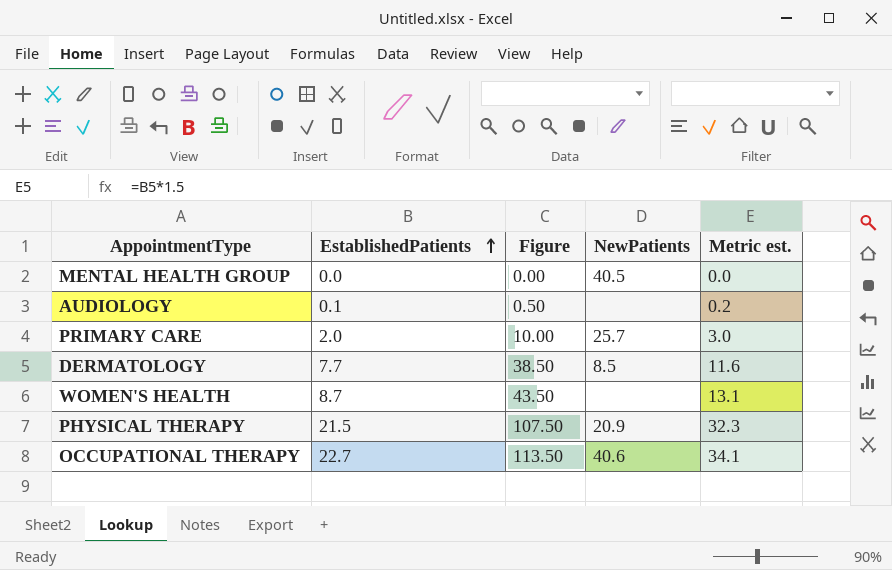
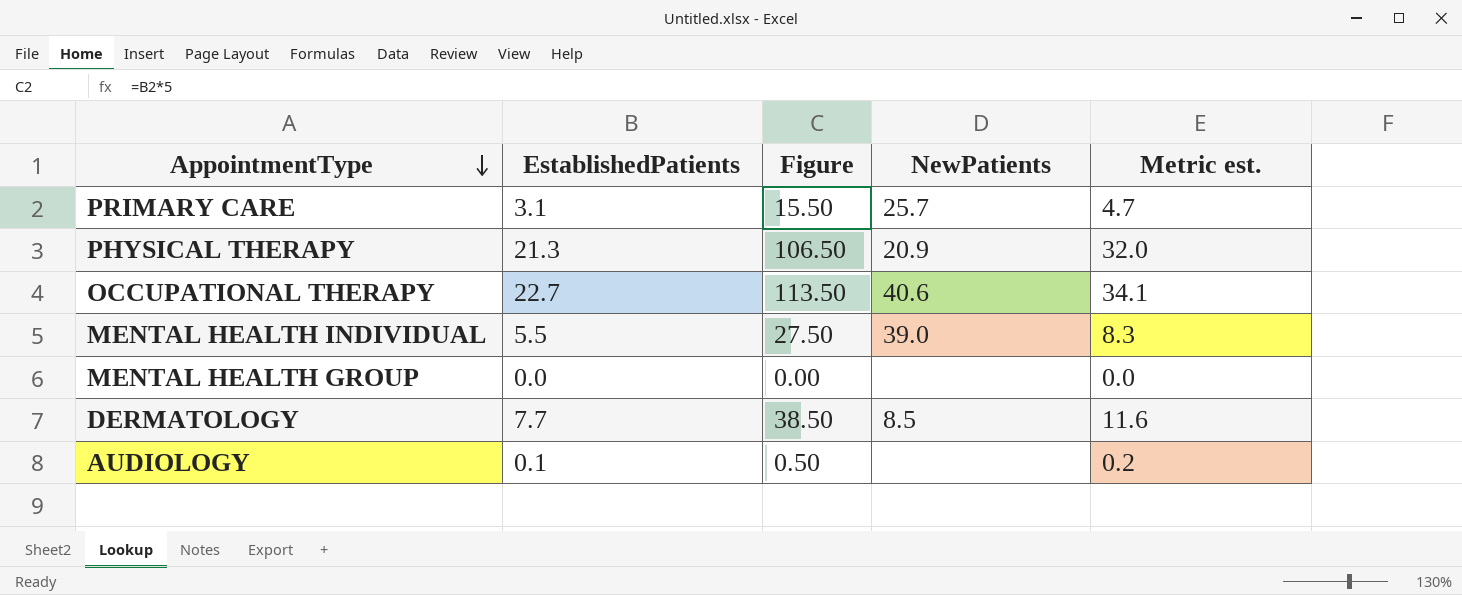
row order: EstablishedPatients ascending -> AppointmentType descending
row WOMEN'S HEALTH: 8.7 | 43.50 | none | 13.1 -> none
PRIMARY CARE | EstablishedPatients: 2.0 -> 3.1
PRIMARY CARE | Figure: 10.00 -> 15.50
PRIMARY CARE | Metric est.: 3.0 -> 4.7
PHYSICAL THERAPY | EstablishedPatients: 21.5 -> 21.3
PHYSICAL THERAPY | Figure: 107.50 -> 106.50
PHYSICAL THERAPY | Metric est.: 32.3 -> 32.0
row MENTAL HEALTH INDIVIDUAL: none -> 5.5 | 27.50 | 39.0 | 8.3
MENTAL HEALTH GROUP | NewPatients: 40.5 -> none

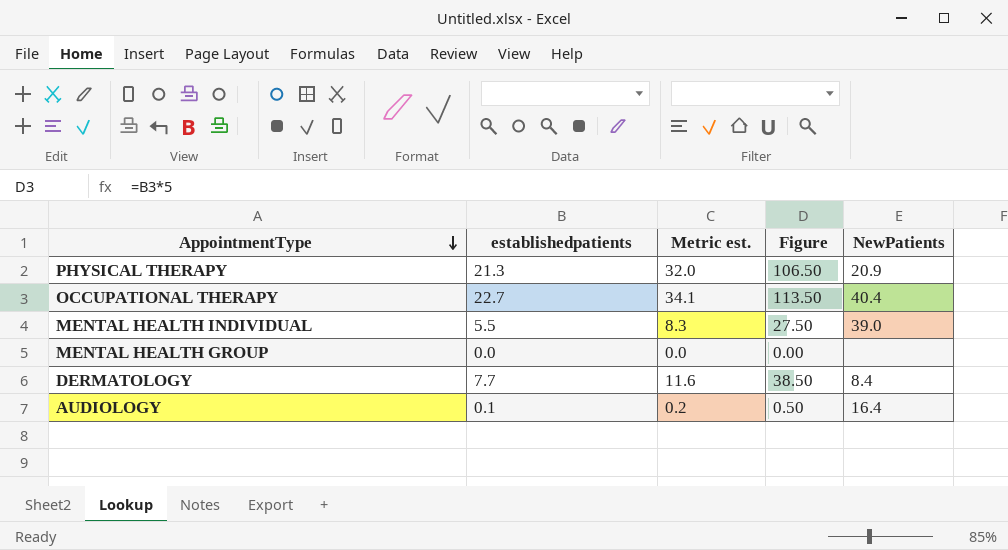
column name: EstablishedPatients -> establishedpatients
column Metric est. | position: 5 -> 3
row PRIMARY CARE: 3.1 | 15.50 | 25.7 | 4.7 -> none
OCCUPATIONAL THERAPY | NewPatients: 40.6 -> 40.4
DERMATOLOGY | NewPatients: 8.5 -> 8.4
AUDIOLOGY | NewPatients: none -> 16.4

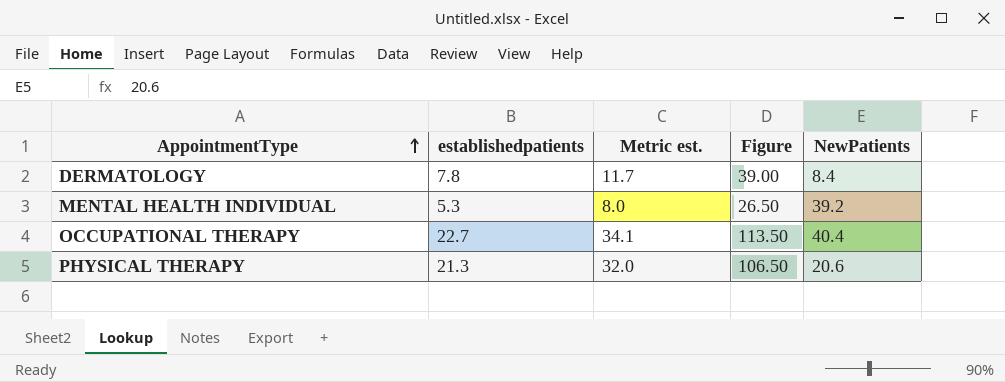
row order: AppointmentType descending -> AppointmentType ascending
row MENTAL HEALTH GROUP: 0.0 | 0.0 | 0.00 | none -> none
row AUDIOLOGY: 0.1 | 0.2 | 0.50 | 16.4 -> none
DERMATOLOGY | establishedpatients: 7.7 -> 7.8
DERMATOLOGY | Metric est.: 11.6 -> 11.7
DERMATOLOGY | Figure: 38.50 -> 39.00
MENTAL HEALTH INDIVIDUAL | establishedpatients: 5.5 -> 5.3
MENTAL HEALTH INDIVIDUAL | Metric est.: 8.3 -> 8.0
MENTAL HEALTH INDIVIDUAL | Figure: 27.50 -> 26.50
MENTAL HEALTH INDIVIDUAL | NewPatients: 39.0 -> 39.2
PHYSICAL THERAPY | NewPatients: 20.9 -> 20.6

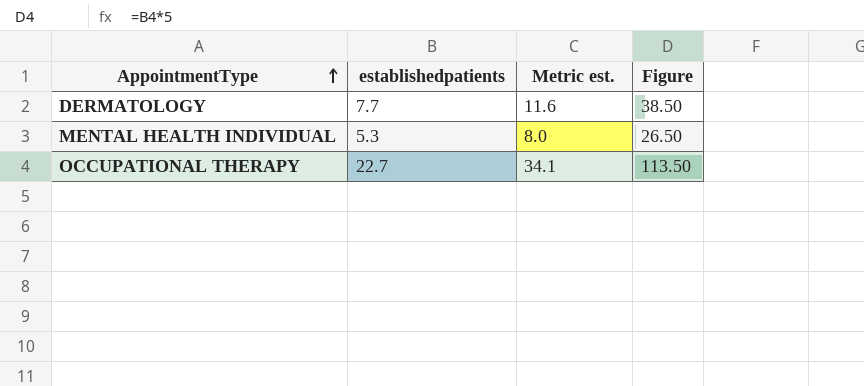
column NewPatients | position: 5 -> none
row PHYSICAL THERAPY: 21.3 | 32.0 | 106.50 | 20.6 -> none
DERMATOLOGY | establishedpatients: 7.8 -> 7.7
DERMATOLOGY | Metric est.: 11.7 -> 11.6
DERMATOLOGY | Figure: 39.00 -> 38.50

